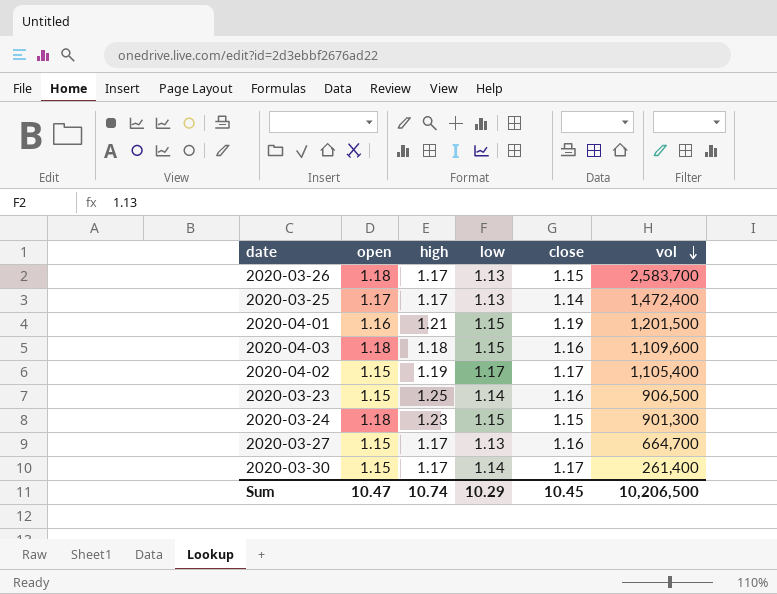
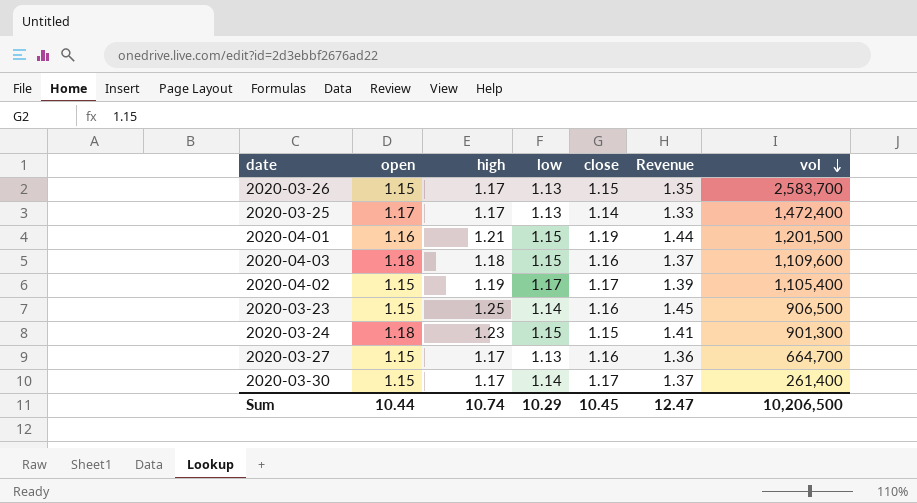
column Revenue | formula: none -> [high] * [close]
2020-03-26 | open: 1.18 -> 1.15
Sum | open: 10.47 -> 10.44

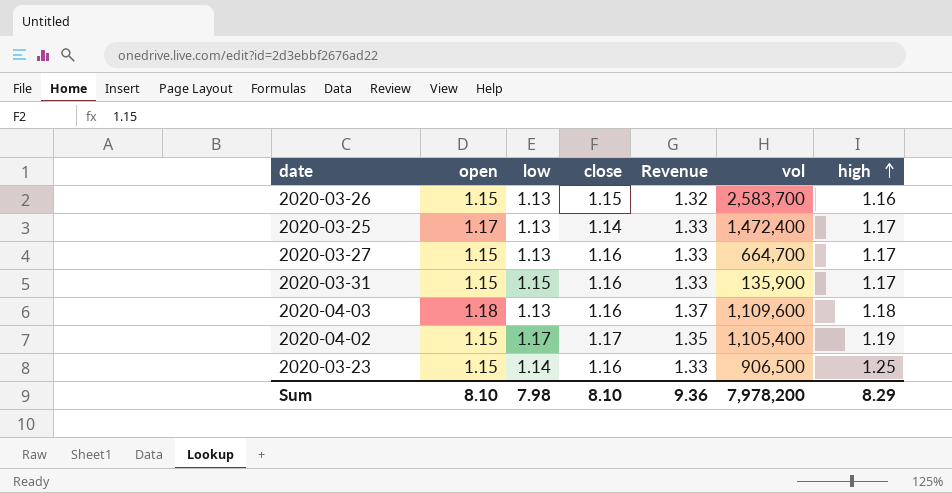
row order: vol descending -> high ascending
column Revenue | formula: [high] * [close] -> [open] * [close]
column high | position: 3 -> 7
row 2020-04-01: 1.16 | 1.21 | 1.15 | 1.19 | 1.44 | 1,201,500 -> none
row 2020-03-24: 1.18 | 1.23 | 1.15 | 1.15 | 1.41 | 901,300 -> none
row 2020-03-30: 1.15 | 1.17 | 1.14 | 1.17 | 1.37 | 261,400 -> none
2020-03-26 | high: 1.17 -> 1.16
row 2020-03-31: none -> 1.15 | 1.15 | 1.16 | 1.33 | 135,900 | 1.17
2020-04-03 | low: 1.15 -> 1.13
Sum | open: 10.44 -> 8.10
Sum | low: 10.29 -> 7.98
Sum | close: 10.45 -> 8.10
Sum | Revenue: 12.47 -> 9.36
Sum | vol: 10,206,500 -> 7,978,200
Sum | high: 10.74 -> 8.29

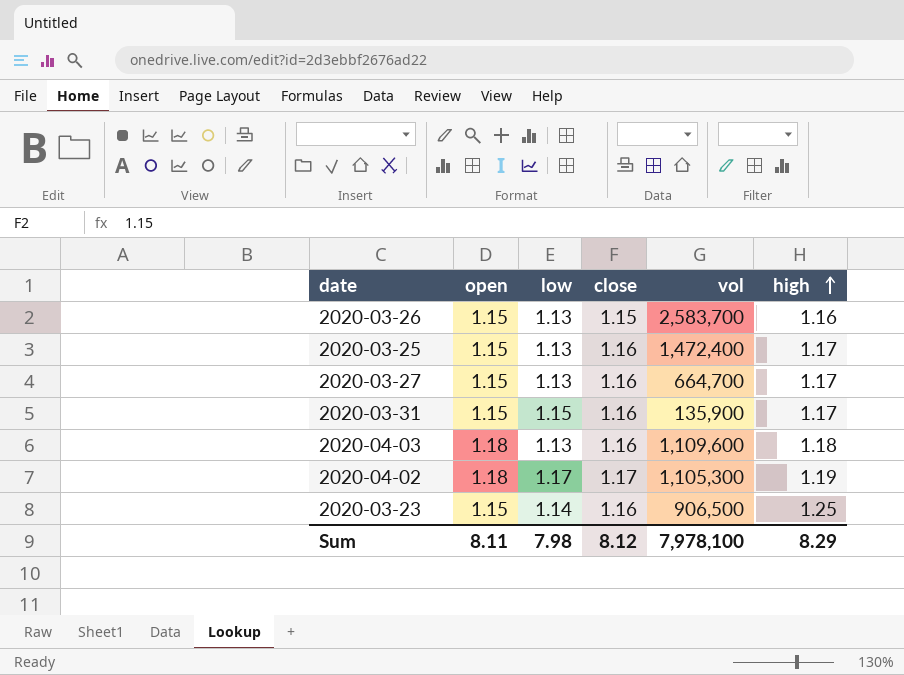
column Revenue | formula: [open] * [close] -> none
2020-03-25 | open: 1.17 -> 1.15
2020-03-25 | close: 1.14 -> 1.16
2020-04-02 | open: 1.15 -> 1.18
2020-04-02 | vol: 1,105,400 -> 1,105,300
Sum | open: 8.10 -> 8.11
Sum | close: 8.10 -> 8.12
Sum | vol: 7,978,200 -> 7,978,100

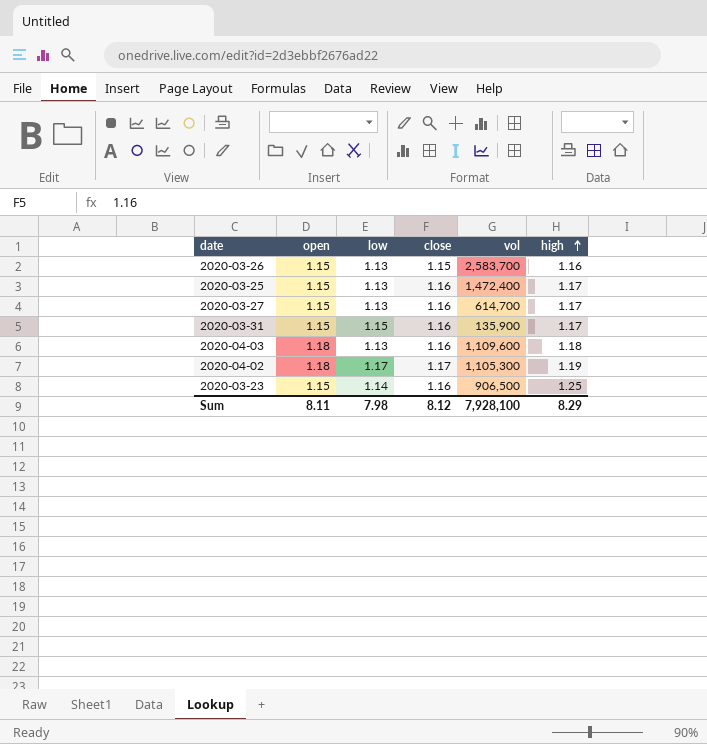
2020-03-27 | vol: 664,700 -> 614,700
Sum | vol: 7,978,100 -> 7,928,100

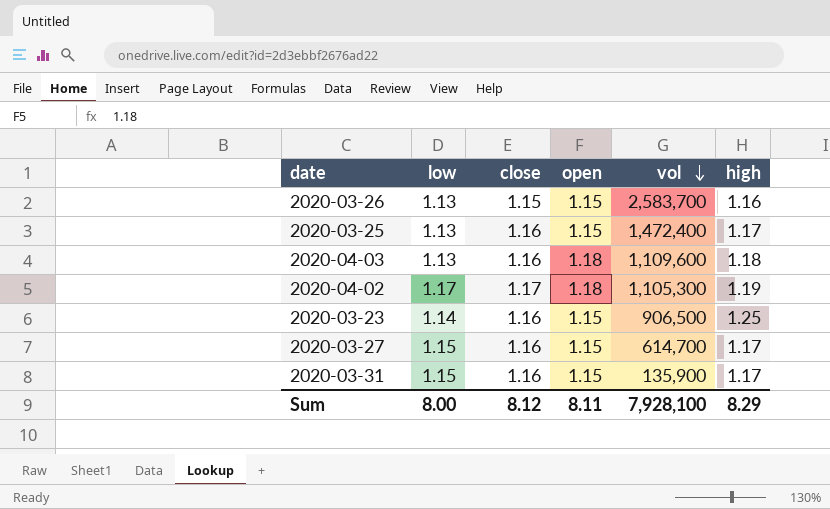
row order: high ascending -> vol descending
column open | position: 2 -> 4
2020-03-27 | low: 1.13 -> 1.15
Sum | low: 7.98 -> 8.00

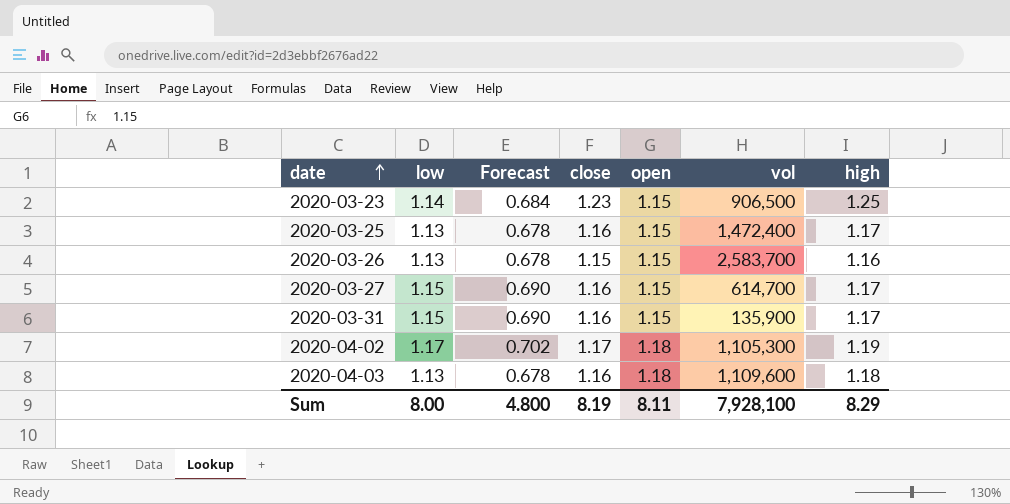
row order: vol descending -> date ascending
column Forecast | formula: none -> [low] * 0.6
2020-03-23 | close: 1.16 -> 1.23
Sum | close: 8.12 -> 8.19

